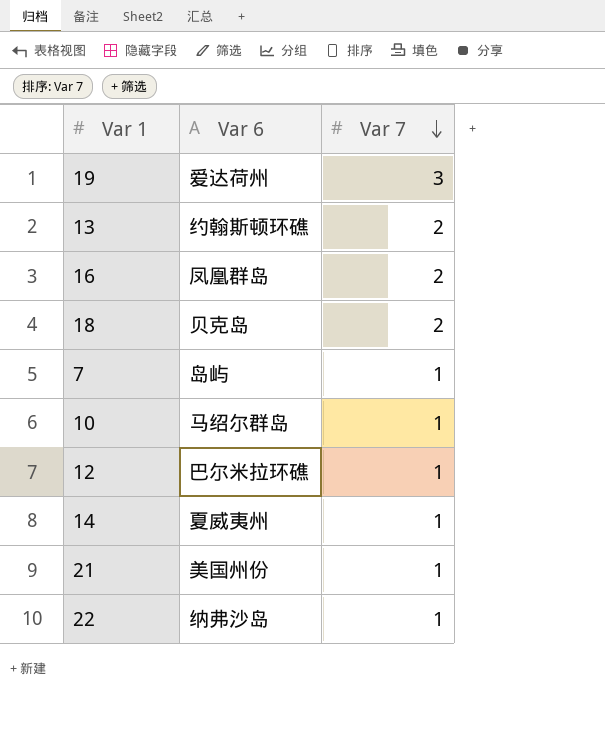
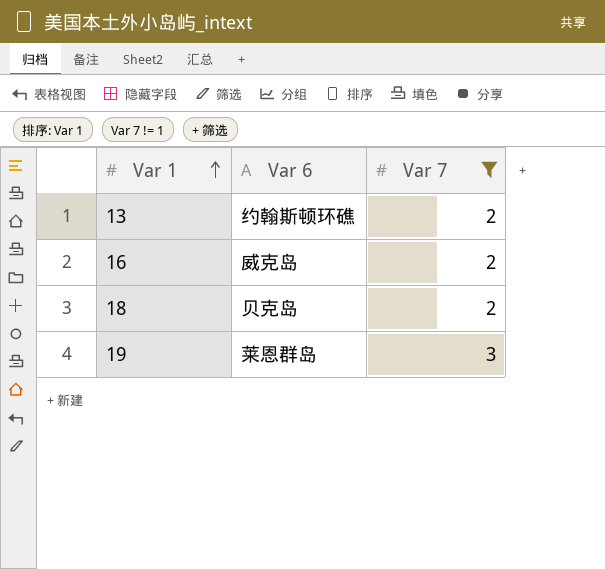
filter: none -> Var 7 != 1
row order: Var 7 descending -> Var 1 ascending
16 | Var 6: 凤凰群岛 -> 威克岛
19 | Var 6: 爱达荷州 -> 莱恩群岛

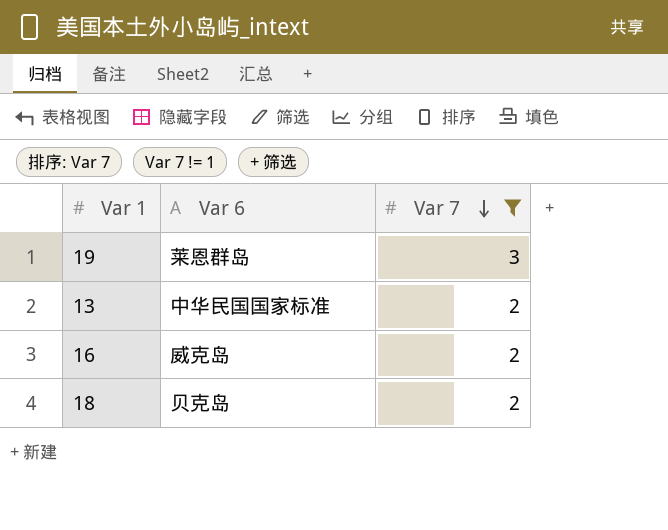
row order: Var 1 ascending -> Var 7 descending
13 | Var 6: 约翰斯顿环礁 -> 中华民国国家标准

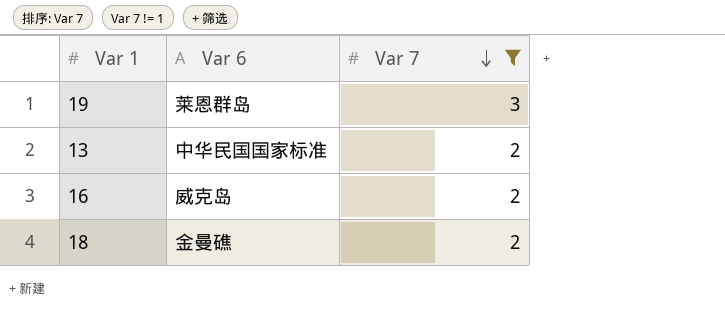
18 | Var 6: 贝克岛 -> 金曼礁

